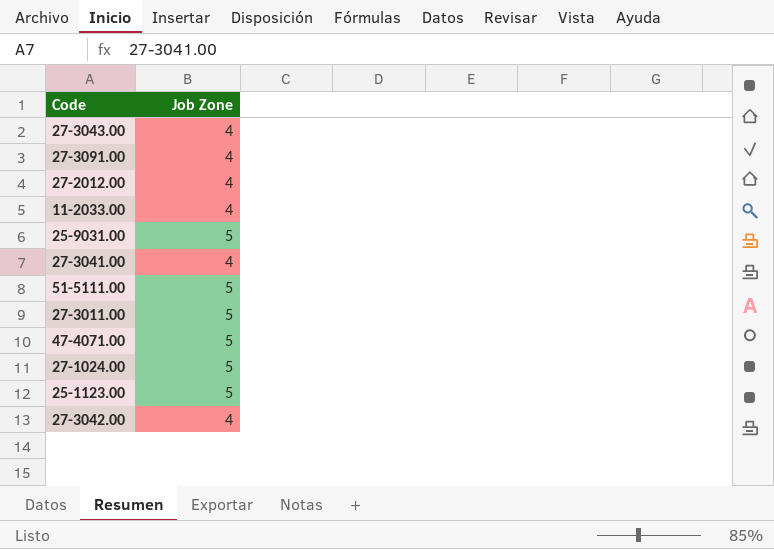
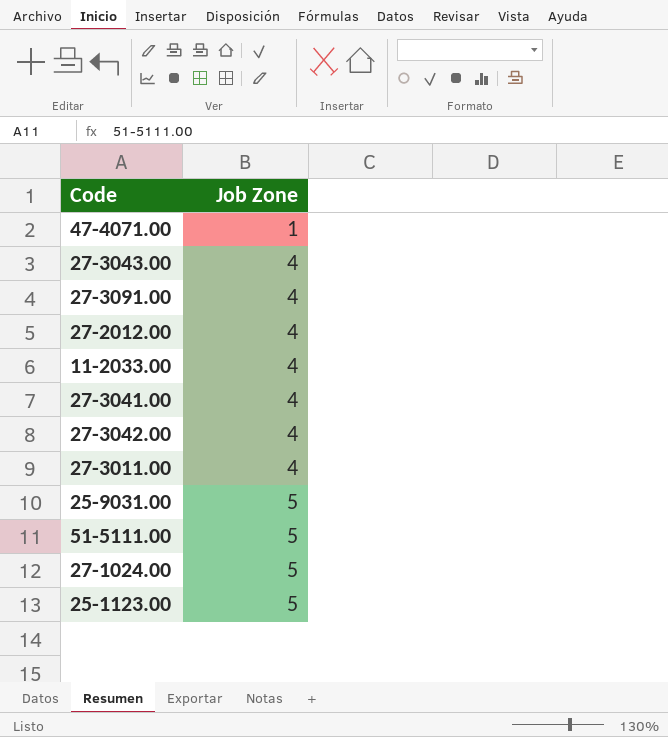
row order: none -> Job Zone ascending
47-4071.00 | Job Zone: 5 -> 1
27-3011.00 | Job Zone: 5 -> 4

